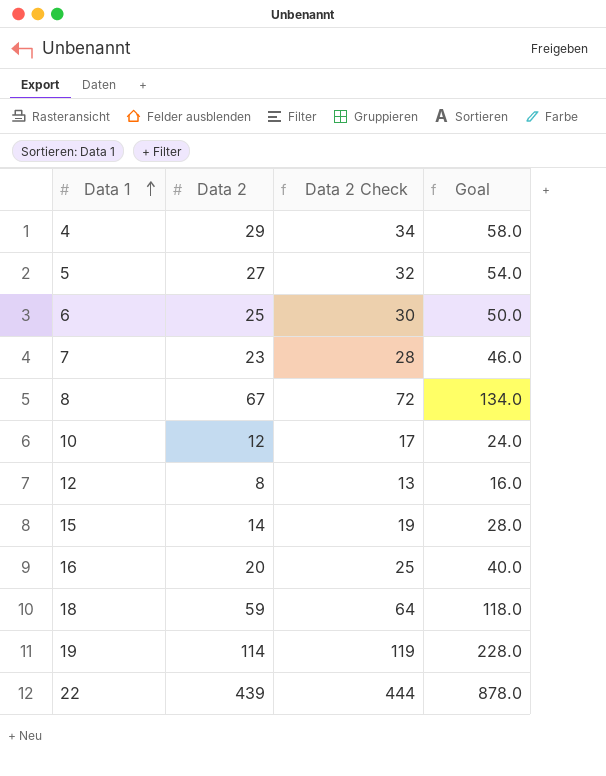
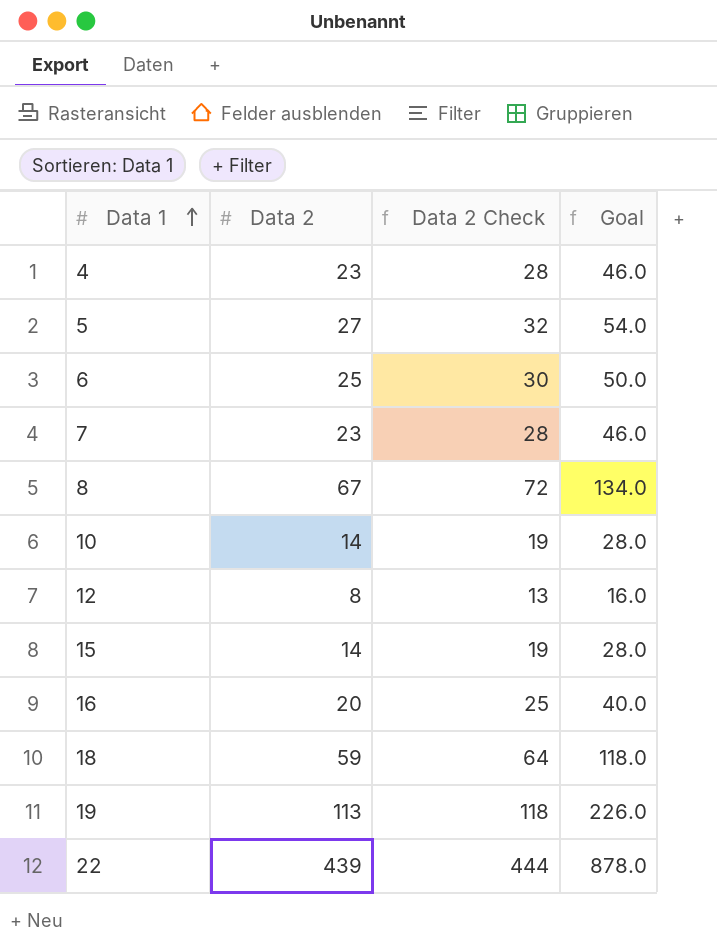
4 | Data 2: 29 -> 23
4 | Data 2 Check: 34 -> 28
4 | Goal: 58.0 -> 46.0
10 | Data 2: 12 -> 14
10 | Data 2 Check: 17 -> 19
10 | Goal: 24.0 -> 28.0
19 | Data 2: 114 -> 113
19 | Data 2 Check: 119 -> 118
19 | Goal: 228.0 -> 226.0

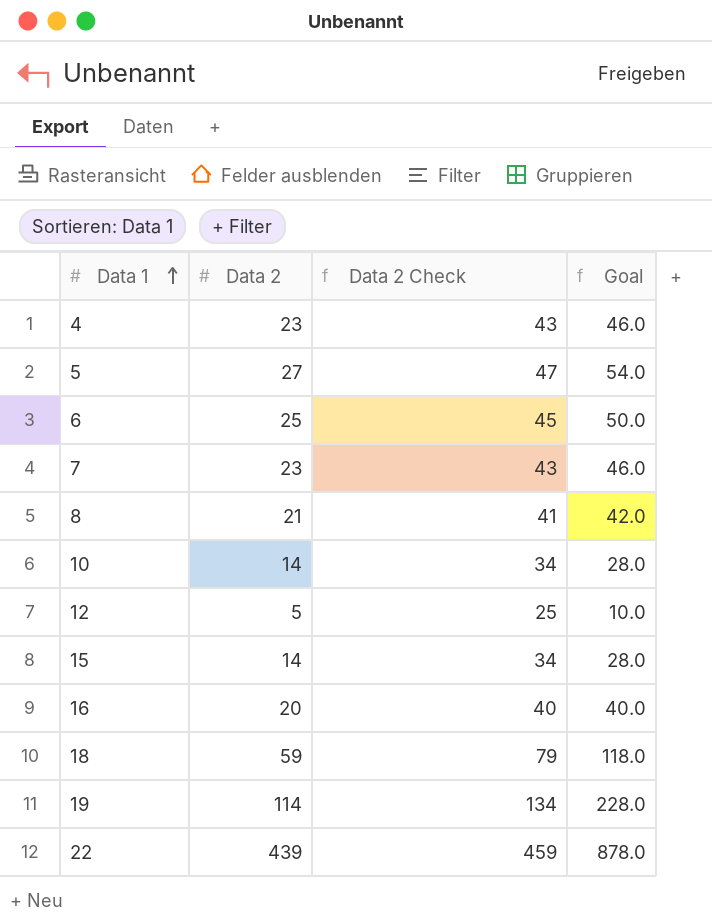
column Data 2 Check | formula: [Data 2] + 5 -> [Data 2] + 20
8 | Data 2: 67 -> 21
8 | Goal: 134.0 -> 42.0
12 | Data 2: 8 -> 5
12 | Goal: 16.0 -> 10.0
19 | Data 2: 113 -> 114
19 | Goal: 226.0 -> 228.0

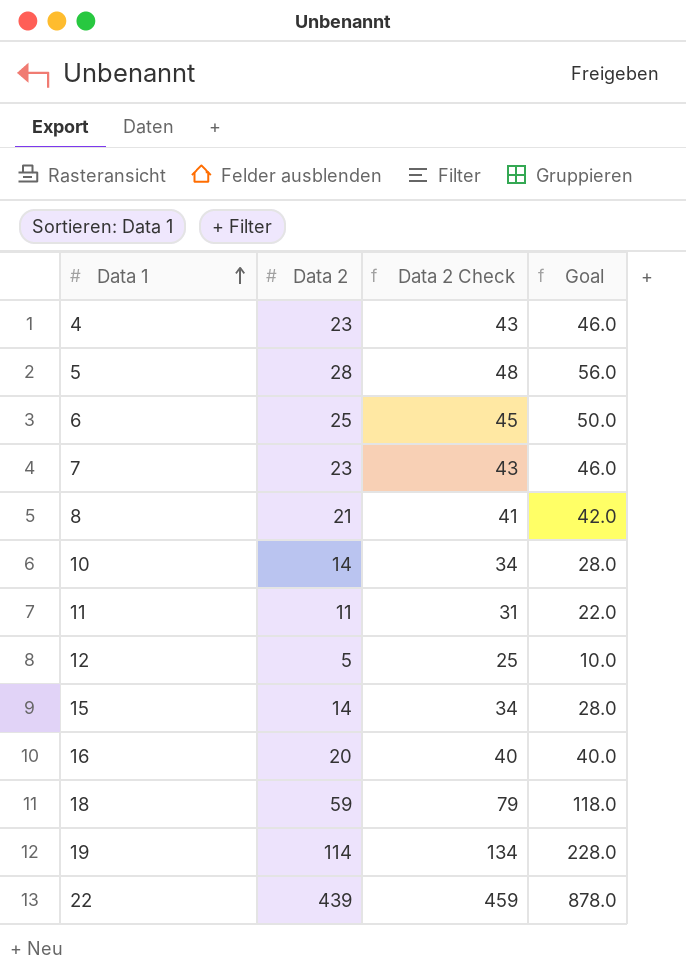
5 | Data 2: 27 -> 28
5 | Data 2 Check: 47 -> 48
5 | Goal: 54.0 -> 56.0
row 11: none -> 11 | 31 | 22.0

